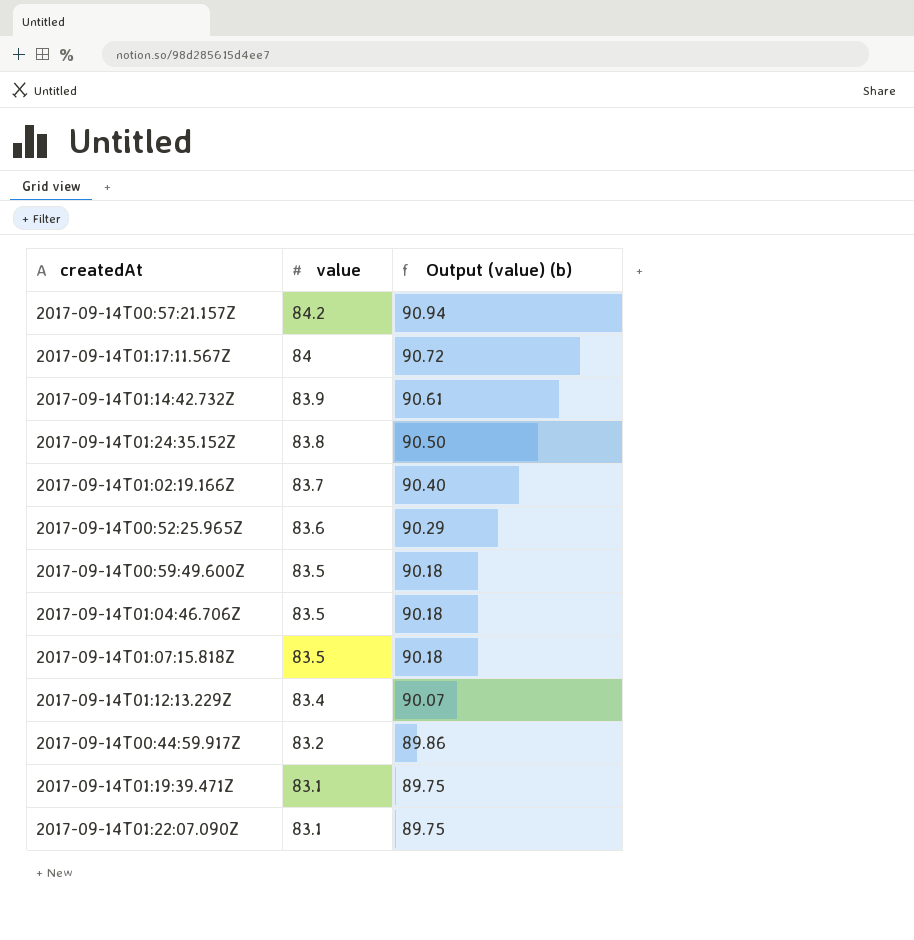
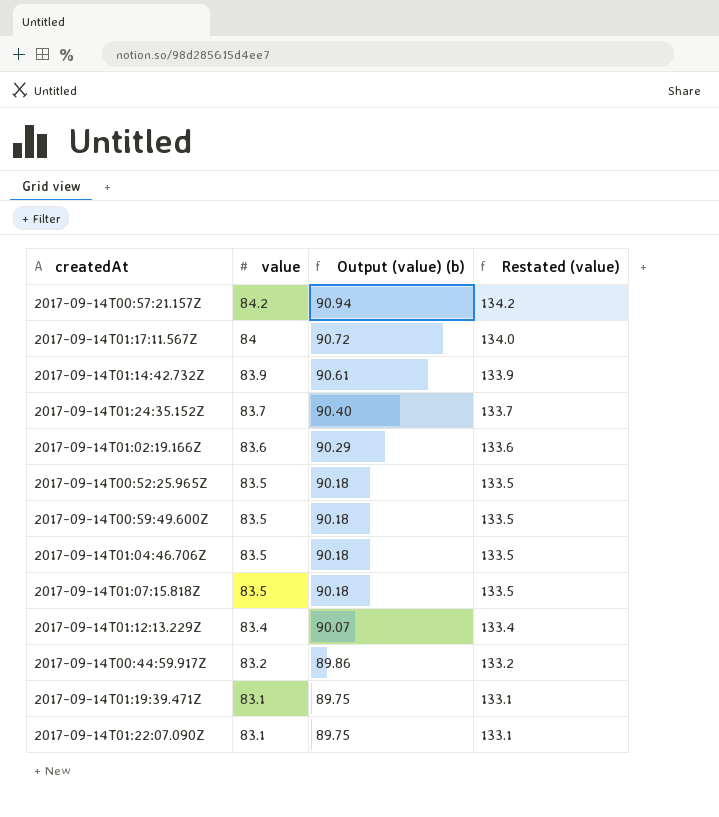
column Restated (value) | formula: none -> [value] + 50
2017-09-14T01:24:35.152Z | value: 83.8 -> 83.7
2017-09-14T01:24:35.152Z | Output (value) (b): 90.50 -> 90.40
2017-09-14T01:02:19.166Z | value: 83.7 -> 83.6
2017-09-14T01:02:19.166Z | Output (value) (b): 90.40 -> 90.29
2017-09-14T00:52:25.965Z | value: 83.6 -> 83.5
2017-09-14T00:52:25.965Z | Output (value) (b): 90.29 -> 90.18

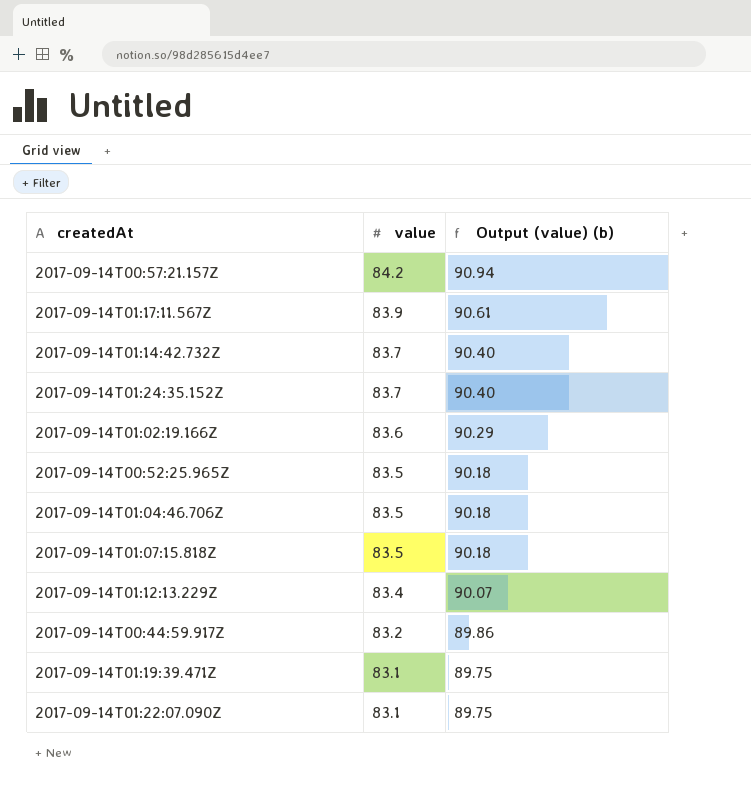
column Restated (value) | formula: [value] + 50 -> none
row 2017-09-14T00:59:49.600Z: 83.5 | 90.18 | 133.5 -> none
2017-09-14T01:17:11.567Z | value: 84 -> 83.9
2017-09-14T01:17:11.567Z | Output (value) (b): 90.72 -> 90.61
2017-09-14T01:14:42.732Z | value: 83.9 -> 83.7
2017-09-14T01:14:42.732Z | Output (value) (b): 90.61 -> 90.40

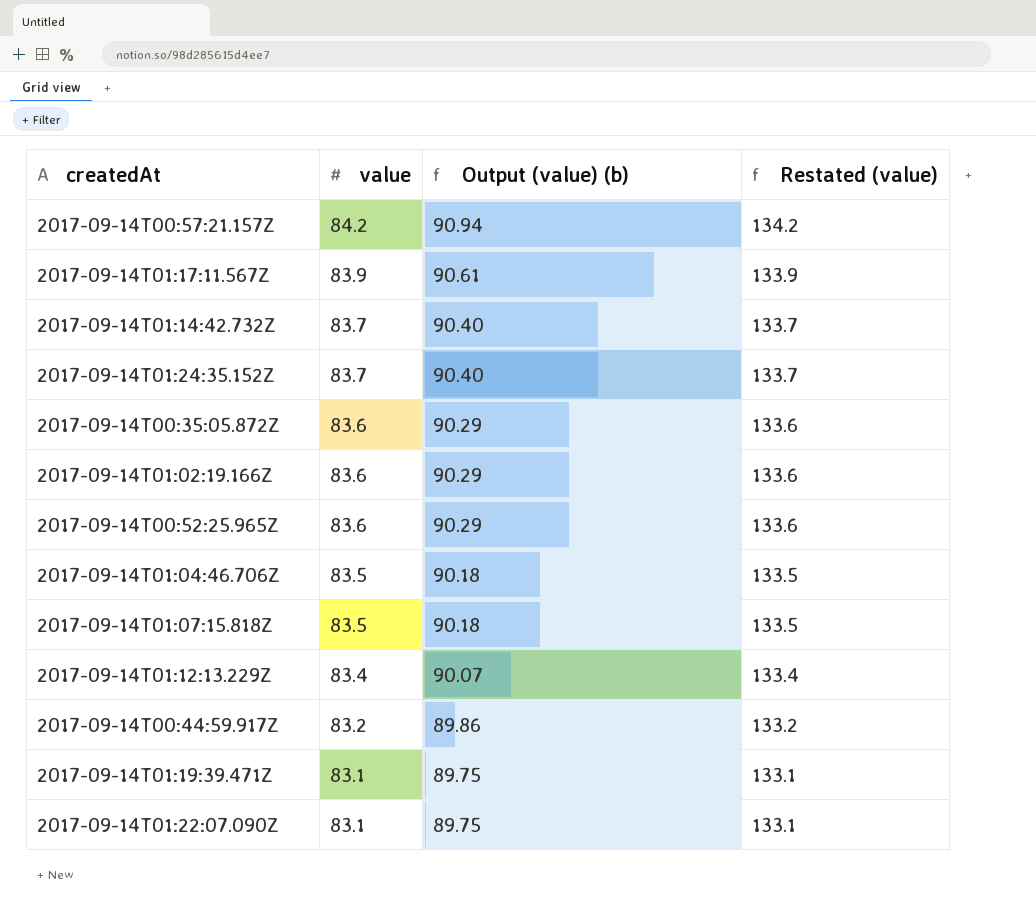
column Restated (value) | formula: none -> [value] + 50
row 2017-09-14T00:35:05.872Z: none -> 83.6 | 90.29 | 133.6
2017-09-14T00:52:25.965Z | value: 83.5 -> 83.6
2017-09-14T00:52:25.965Z | Output (value) (b): 90.18 -> 90.29

